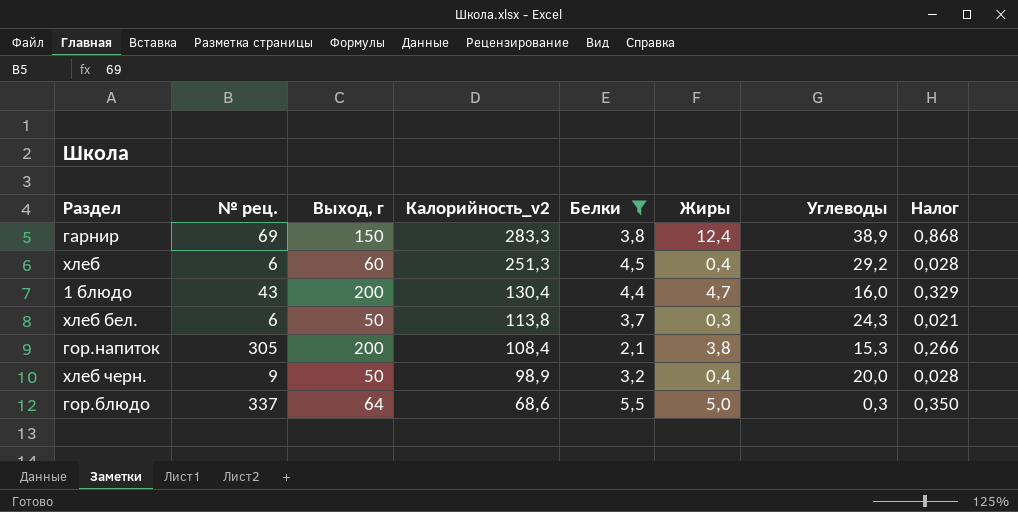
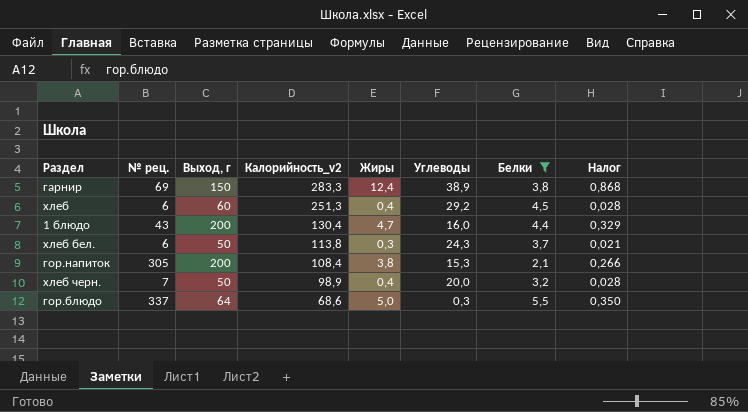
column Белки | position: 5 -> 7
хлеб черн. | № рец.: 9 -> 7

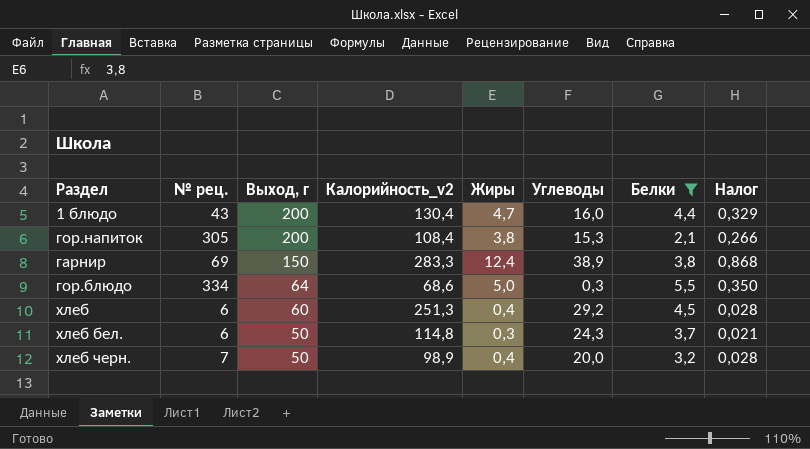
row order: Калорийность_v2 descending -> Выход, г descending
гор.блюдо | № рец.: 337 -> 334
хлеб бел. | Калорийность_v2: 113,8 -> 114,8

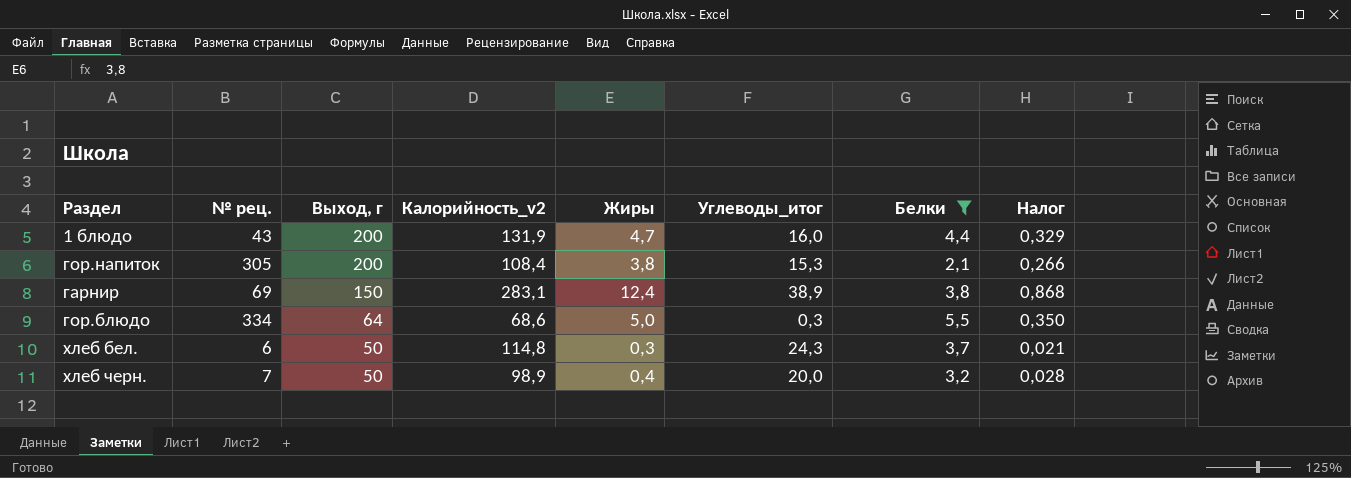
column name: Углеводы -> Углеводы_итог
row хлеб: 6 | 60 | 251,3 | 0,4 | 29,2 | 4,5 | 0,028 -> none
1 блюдо | Калорийность_v2: 130,4 -> 131,9
гарнир | Калорийность_v2: 283,3 -> 283,1

